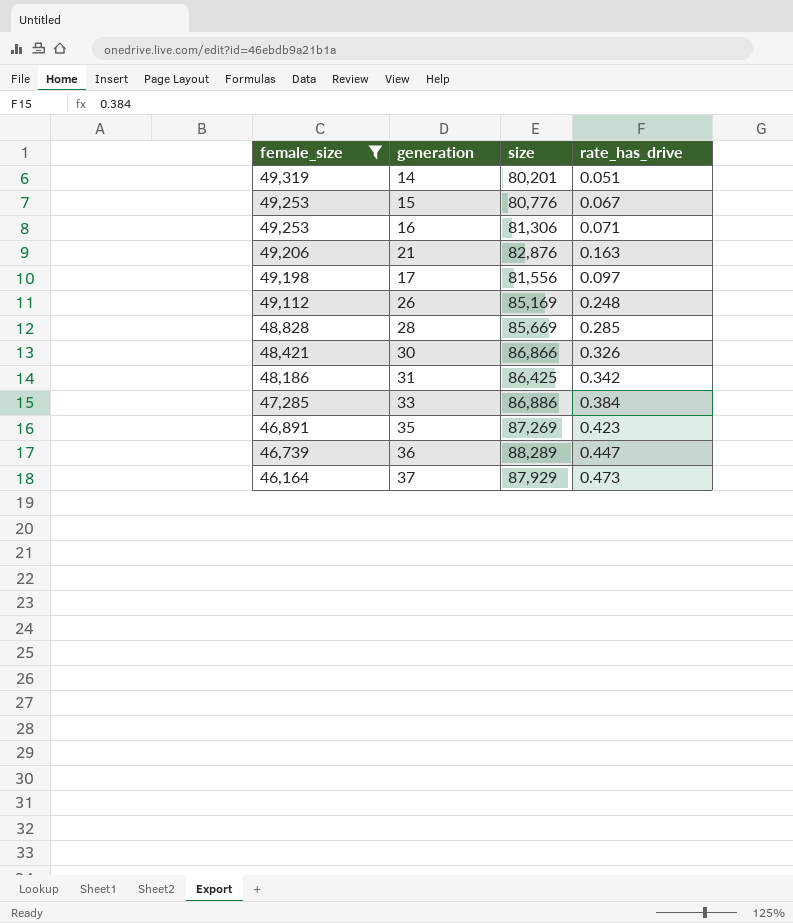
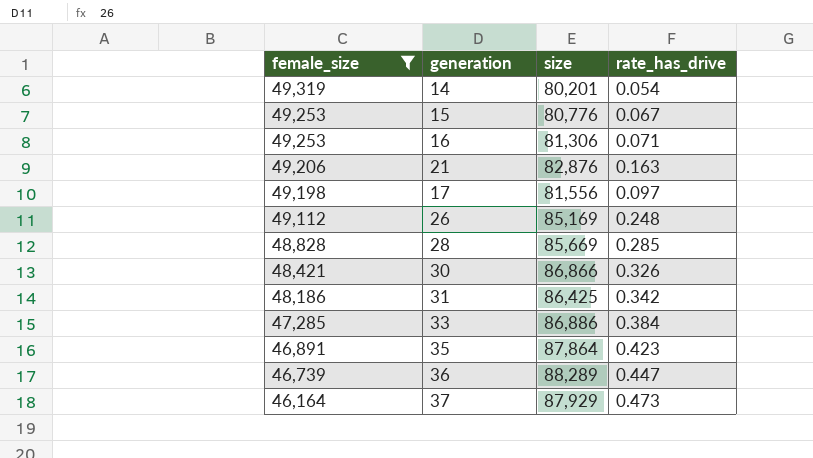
14 | rate_has_drive: 0.051 -> 0.054
35 | size: 87,269 -> 87,864

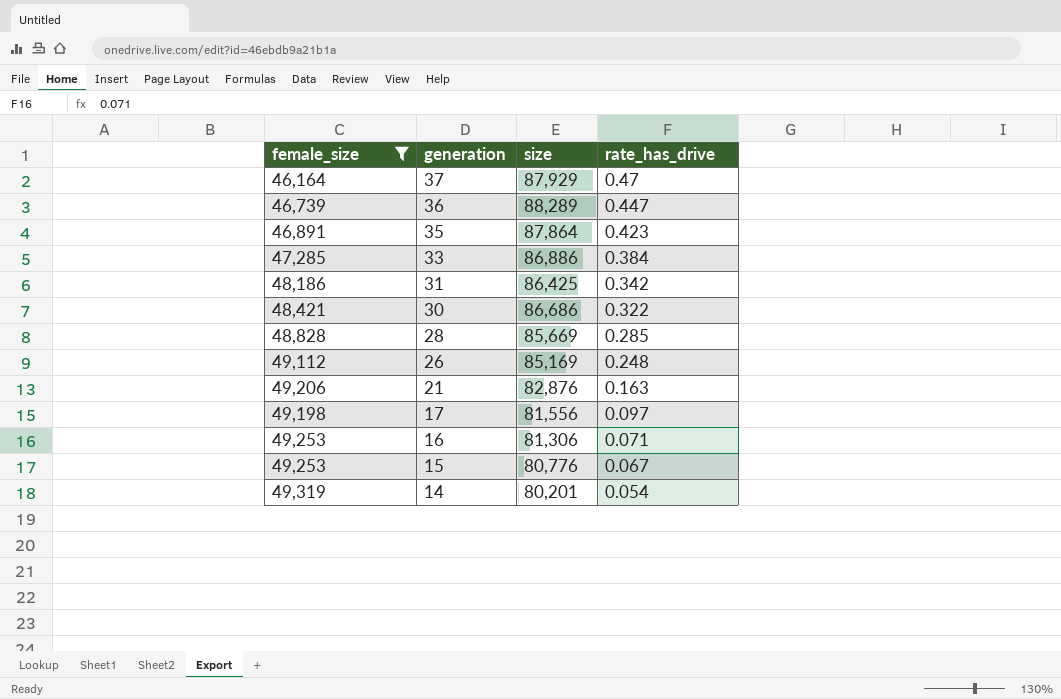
row order: female_size descending -> generation descending
37 | rate_has_drive: 0.473 -> 0.47
30 | size: 86,866 -> 86,686
30 | rate_has_drive: 0.326 -> 0.322

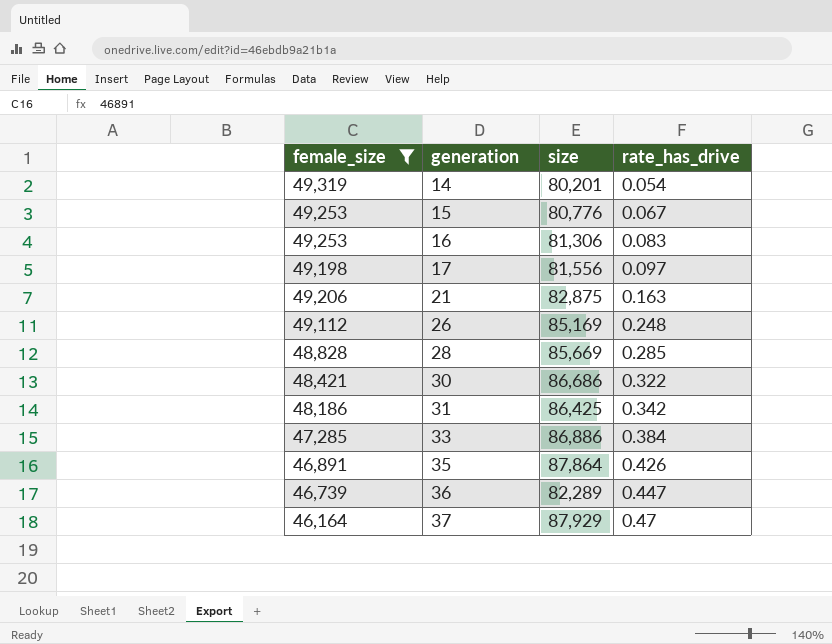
row order: generation descending -> generation ascending
16 | rate_has_drive: 0.071 -> 0.083
21 | size: 82,876 -> 82,875
35 | rate_has_drive: 0.423 -> 0.426
36 | size: 88,289 -> 82,289

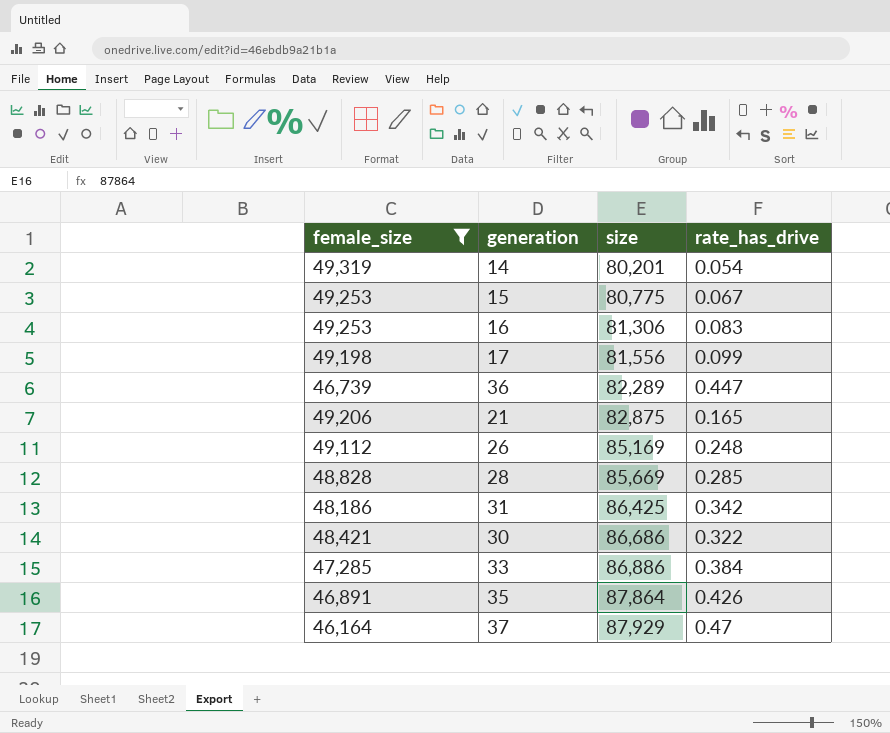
row order: generation ascending -> size ascending
15 | size: 80,776 -> 80,775
17 | rate_has_drive: 0.097 -> 0.099
21 | rate_has_drive: 0.163 -> 0.165

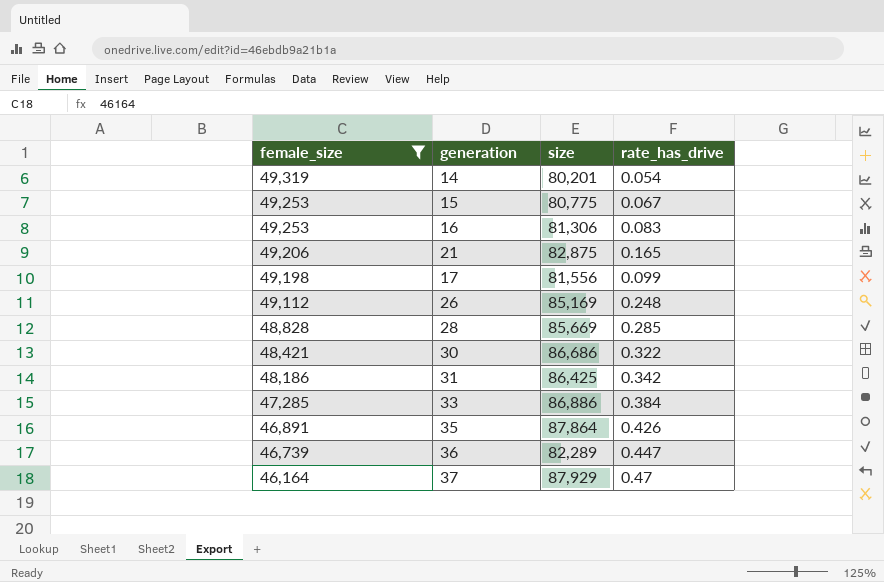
row order: size ascending -> female_size descending

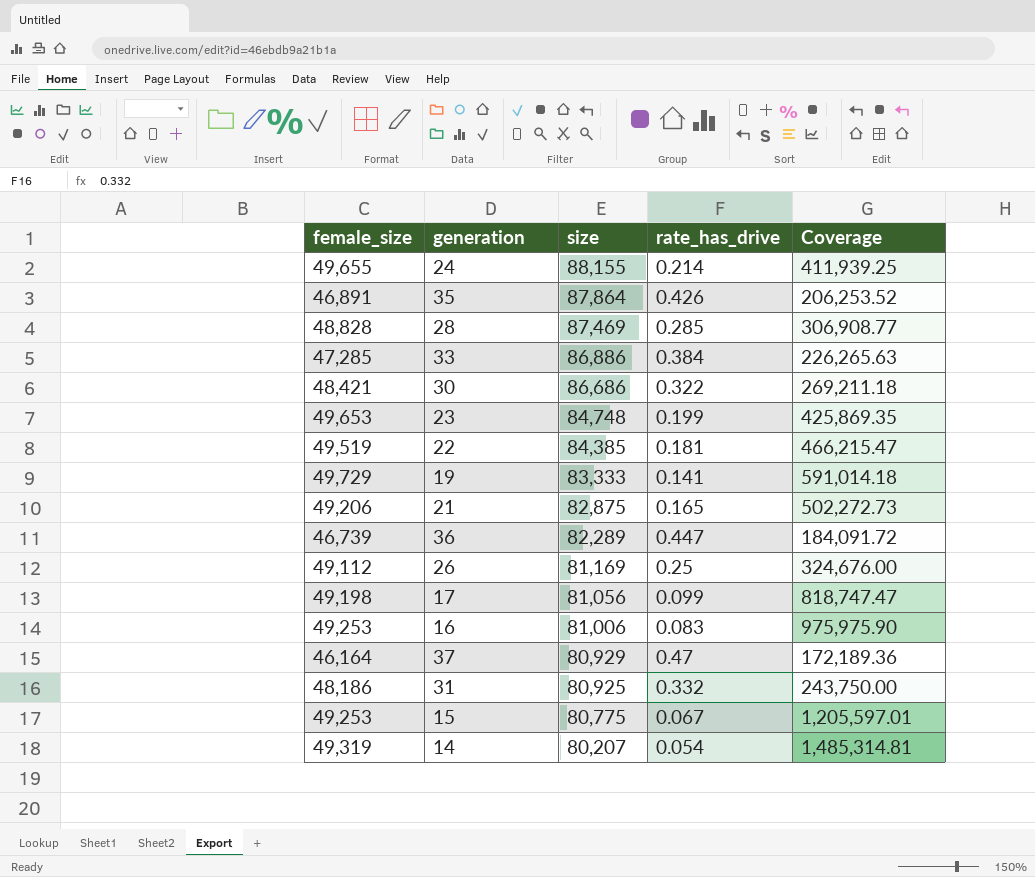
filter: female_size <= 49,319 -> none
row order: female_size descending -> size descending
column Coverage | formula: none -> [size] / [rate_has_drive]
28 | size: 85,669 -> 87,469
26 | size: 85,169 -> 81,169
26 | rate_has_drive: 0.248 -> 0.25
17 | size: 81,556 -> 81,056
16 | size: 81,306 -> 81,006
37 | size: 87,929 -> 80,929
31 | size: 86,425 -> 80,925
31 | rate_has_drive: 0.342 -> 0.332
14 | size: 80,201 -> 80,207

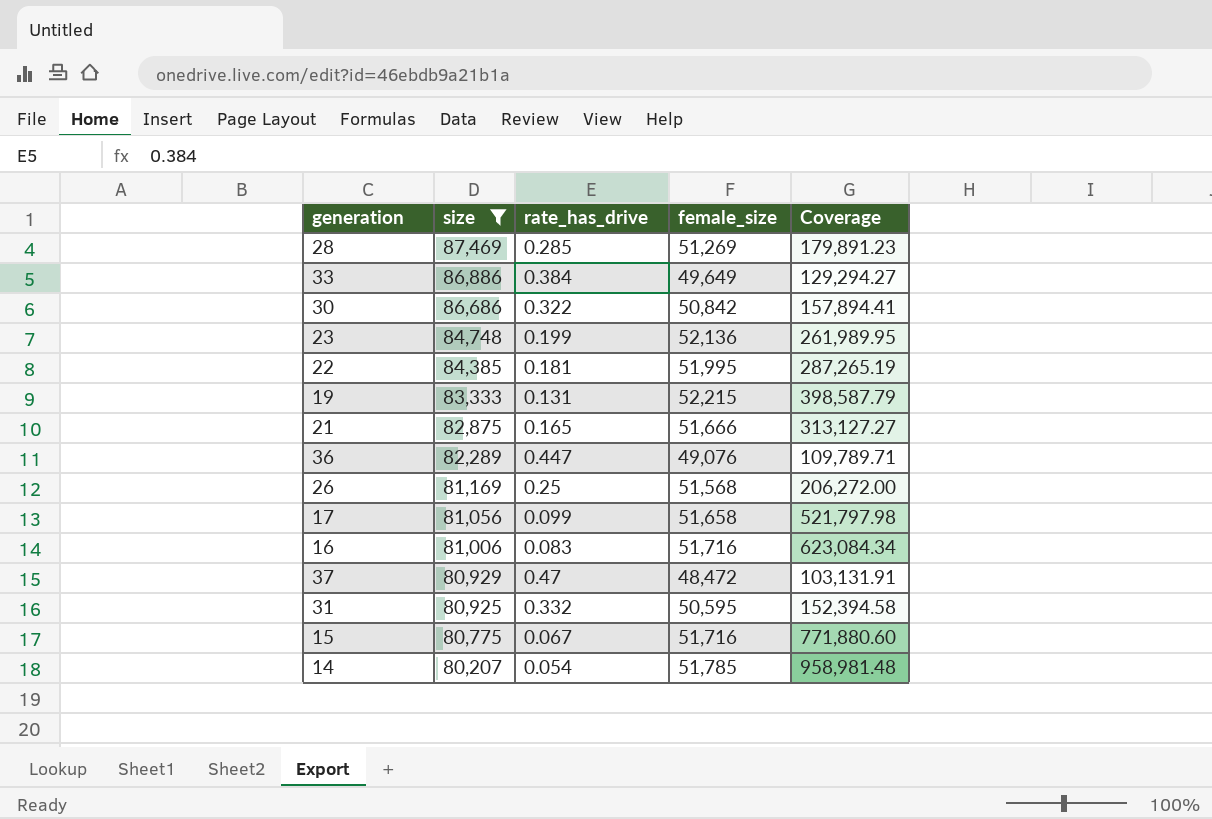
filter: none -> size <= 87,469
column female_size | position: 1 -> 4
column Coverage | formula: [size] / [rate_has_drive] -> [female_size] / [rate_has_drive]
28 | female_size: 48,828 -> 51,269
33 | female_size: 47,285 -> 49,649
30 | female_size: 48,421 -> 50,842
23 | female_size: 49,653 -> 52,136
22 | female_size: 49,519 -> 51,995
19 | rate_has_drive: 0.141 -> 0.131
19 | female_size: 49,729 -> 52,215
21 | female_size: 49,206 -> 51,666
36 | female_size: 46,739 -> 49,076
26 | female_size: 49,112 -> 51,568
17 | female_size: 49,198 -> 51,658
16 | female_size: 49,253 -> 51,716
37 | female_size: 46,164 -> 48,472
31 | female_size: 48,186 -> 50,595
15 | female_size: 49,253 -> 51,716
14 | female_size: 49,319 -> 51,785

